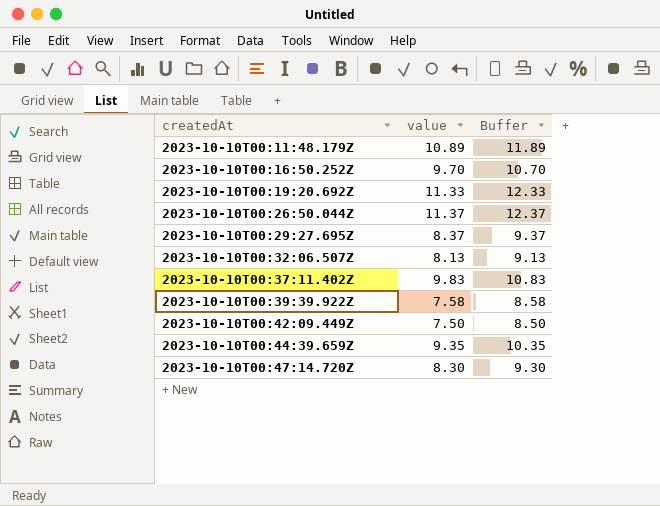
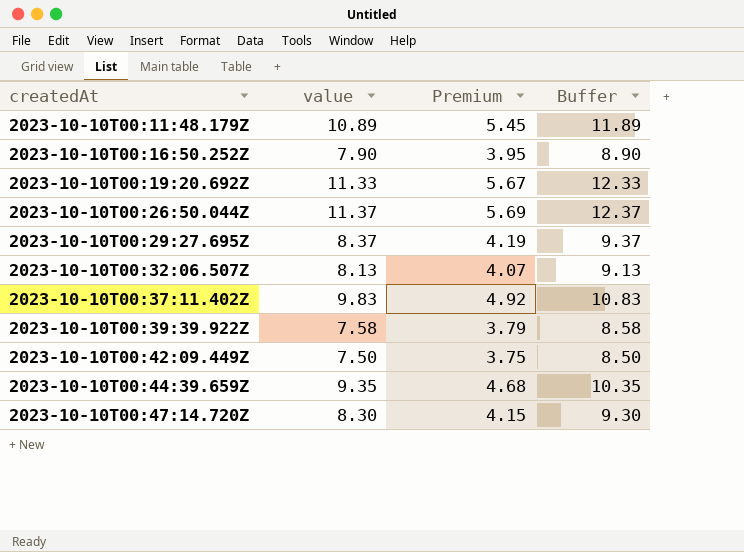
column Premium | formula: none -> [value] * 0.5
2023-10-10T00:16:50.252Z | value: 9.70 -> 7.90
2023-10-10T00:16:50.252Z | Buffer: 10.70 -> 8.90

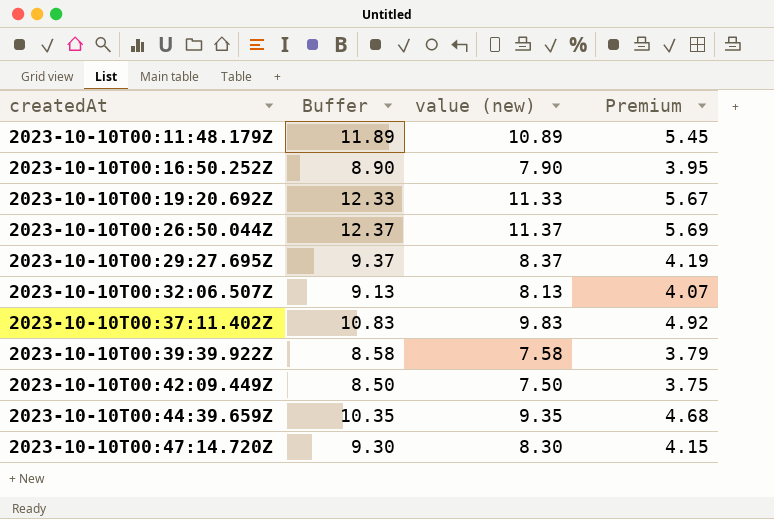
column Buffer | position: 4 -> 2
column name: value -> value (new)

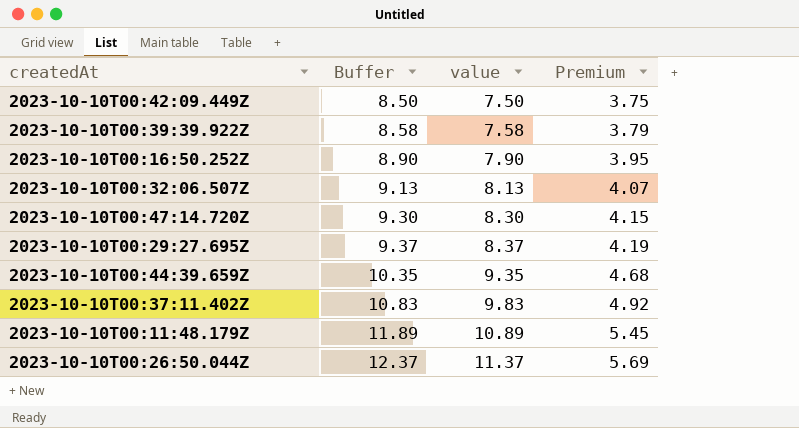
row order: createdAt ascending -> Buffer ascending
column name: value (new) -> value
row 2023-10-10T00:19:20.692Z: 12.33 | 11.33 | 5.67 -> none

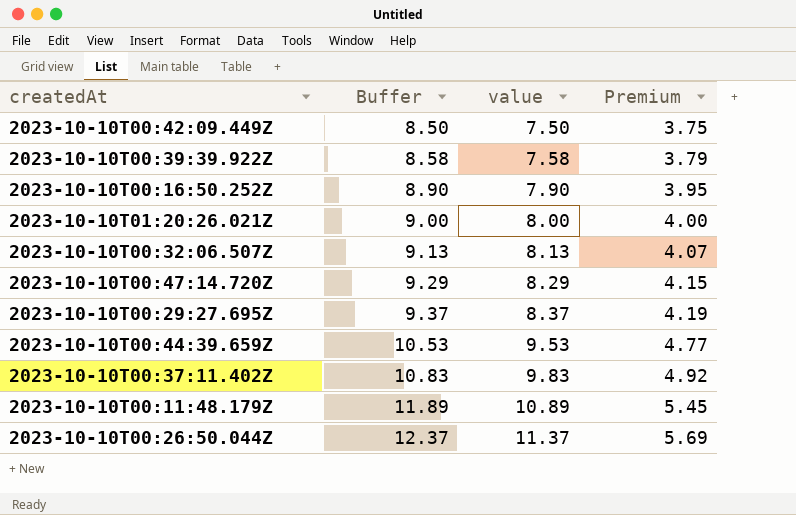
row 2023-10-10T01:20:26.021Z: none -> 9.00 | 8.00 | 4.00
2023-10-10T00:47:14.720Z | Buffer: 9.30 -> 9.29
2023-10-10T00:47:14.720Z | value: 8.30 -> 8.29
2023-10-10T00:44:39.659Z | Buffer: 10.35 -> 10.53
2023-10-10T00:44:39.659Z | value: 9.35 -> 9.53
2023-10-10T00:44:39.659Z | Premium: 4.68 -> 4.77

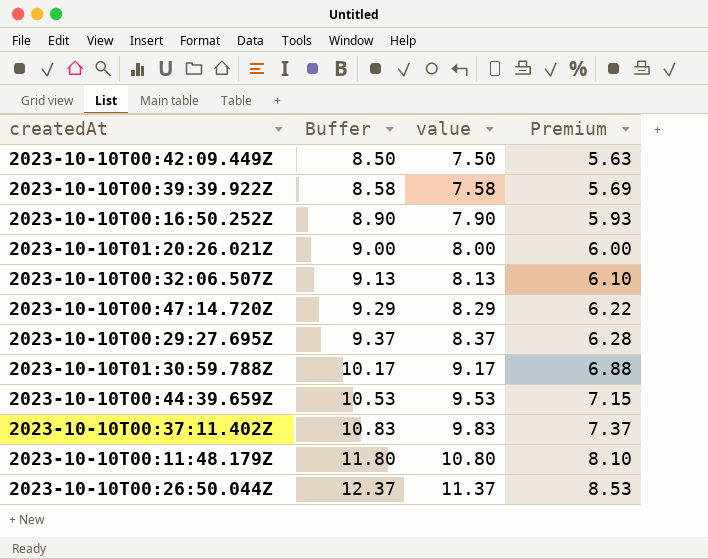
column Premium | formula: [value] * 0.5 -> [value] * 0.75
row 2023-10-10T01:30:59.788Z: none -> 10.17 | 9.17 | 6.88
2023-10-10T00:11:48.179Z | Buffer: 11.89 -> 11.80
2023-10-10T00:11:48.179Z | value: 10.89 -> 10.80

